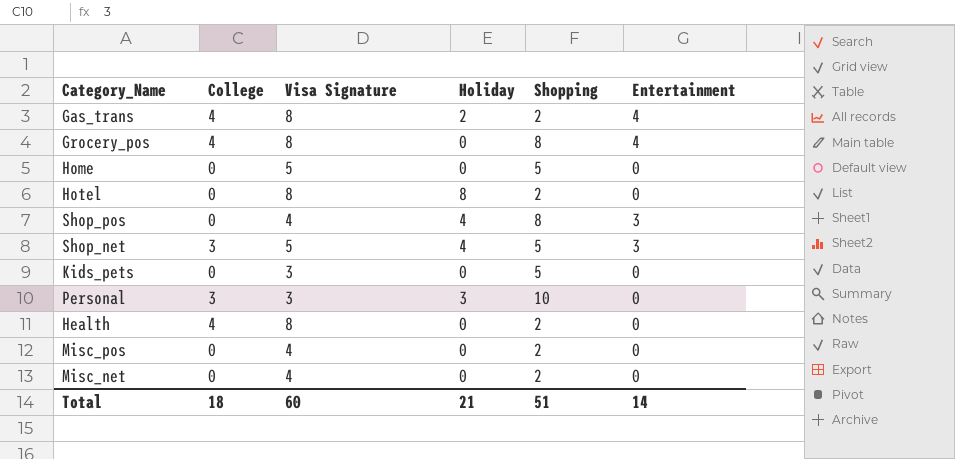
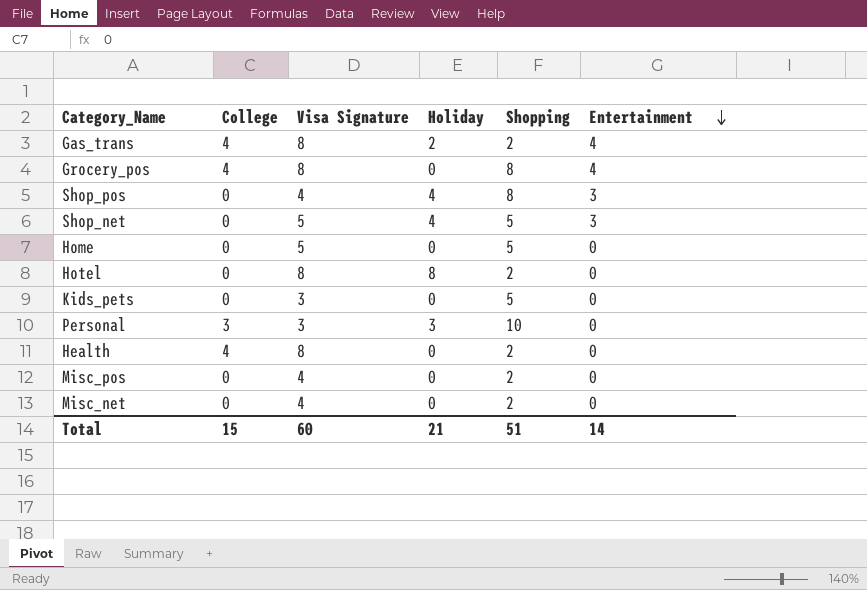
row order: none -> Entertainment descending
Shop_net | College: 3 -> 0
Total | College: 18 -> 15

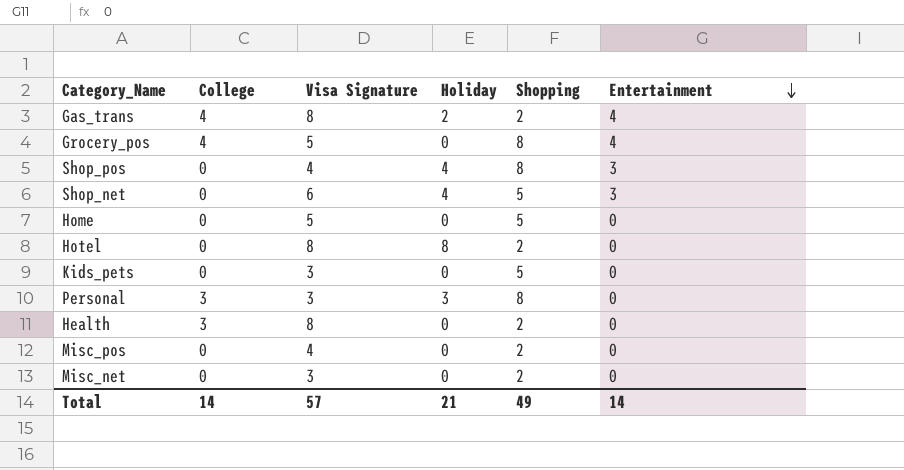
Grocery_pos | Visa Signature: 8 -> 5
Shop_net | Visa Signature: 5 -> 6
Personal | Shopping: 10 -> 8
Health | College: 4 -> 3
Misc_net | Visa Signature: 4 -> 3
Total | College: 15 -> 14
Total | Visa Signature: 60 -> 57
Total | Shopping: 51 -> 49

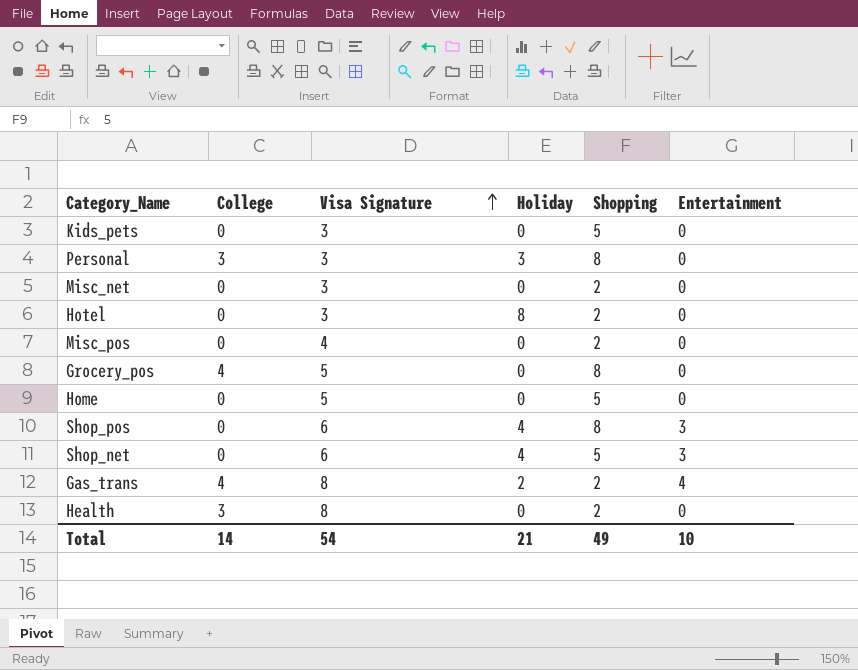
row order: Entertainment descending -> Visa Signature ascending
Hotel | Visa Signature: 8 -> 3
Grocery_pos | Entertainment: 4 -> 0
Shop_pos | Visa Signature: 4 -> 6
Total | Visa Signature: 57 -> 54
Total | Entertainment: 14 -> 10

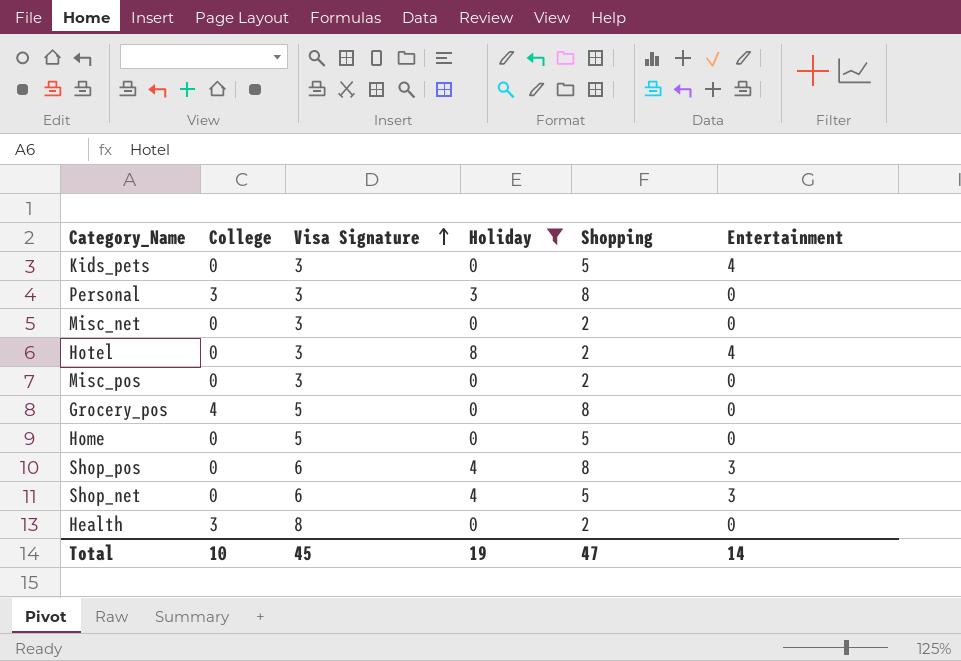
filter: none -> Holiday != 2
Kids_pets | Entertainment: 0 -> 4
Hotel | Entertainment: 0 -> 4
Misc_pos | Visa Signature: 4 -> 3
Total | College: 14 -> 10
Total | Visa Signature: 54 -> 45
Total | Holiday: 21 -> 19
Total | Shopping: 49 -> 47
Total | Entertainment: 10 -> 14

